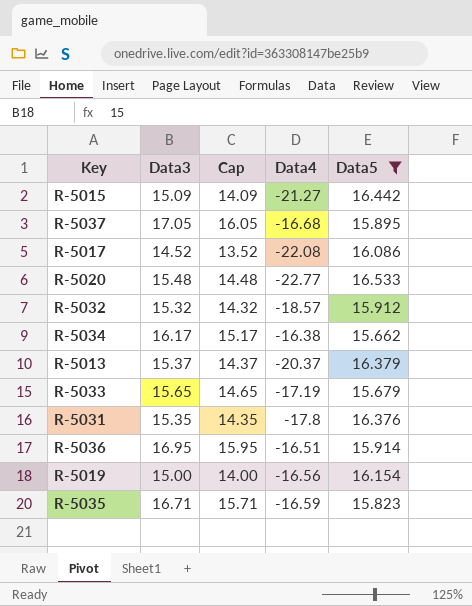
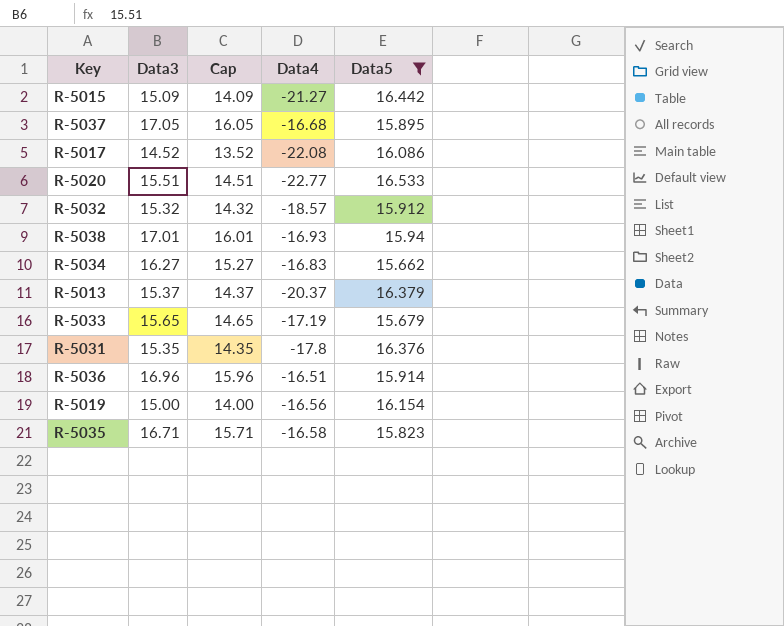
R-5020 | Data3: 15.48 -> 15.51
R-5020 | Cap: 14.48 -> 14.51
row R-5038: none -> 17.01 | 16.01 | -16.93 | 15.94
R-5034 | Data3: 16.17 -> 16.27
R-5034 | Cap: 15.17 -> 15.27
R-5034 | Data4: -16.38 -> -16.83
R-5036 | Data3: 16.95 -> 16.96
R-5036 | Cap: 15.95 -> 15.96
R-5035 | Data4: -16.59 -> -16.58

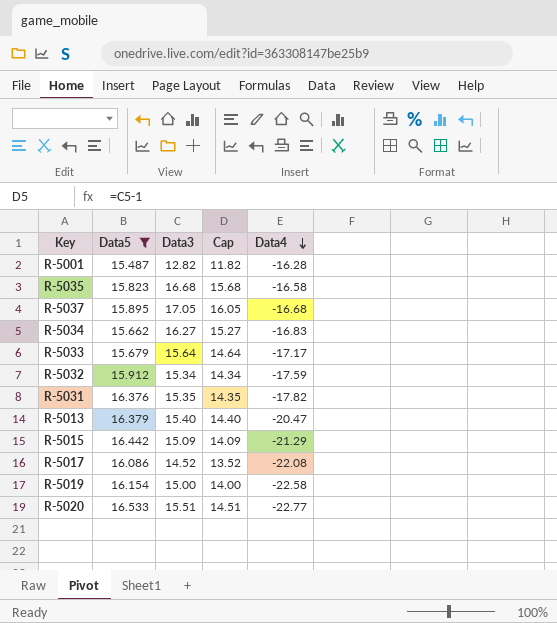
row order: none -> Data4 descending
column Data5 | position: 5 -> 2
row R-5038: 17.01 | 16.01 | -16.93 | 15.94 -> none
row R-5036: 16.96 | 15.96 | -16.51 | 15.914 -> none
row R-5001: none -> 15.487 | 12.82 | 11.82 | -16.28
R-5035 | Data3: 16.71 -> 16.68
R-5035 | Cap: 15.71 -> 15.68
R-5033 | Data3: 15.65 -> 15.64
R-5033 | Cap: 14.65 -> 14.64
R-5033 | Data4: -17.19 -> -17.17
R-5032 | Data3: 15.32 -> 15.34
R-5032 | Cap: 14.32 -> 14.34
R-5032 | Data4: -18.57 -> -17.59
R-5031 | Data4: -17.8 -> -17.82
R-5013 | Data3: 15.37 -> 15.40
R-5013 | Cap: 14.37 -> 14.40
R-5013 | Data4: -20.37 -> -20.47
R-5015 | Data4: -21.27 -> -21.29
R-5019 | Data4: -16.56 -> -22.58

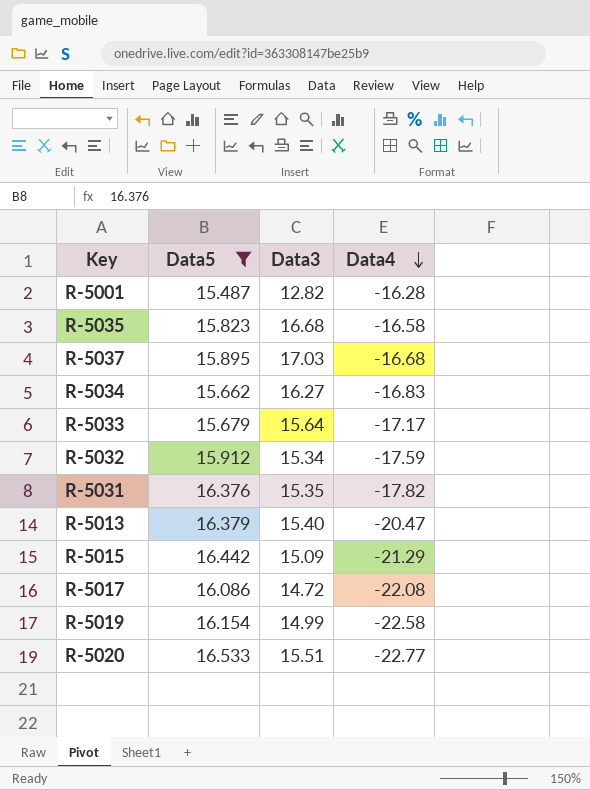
column Cap | formula: [Data3] - 1 -> none
R-5037 | Data3: 17.05 -> 17.03
R-5017 | Data3: 14.52 -> 14.72
R-5019 | Data3: 15.00 -> 14.99

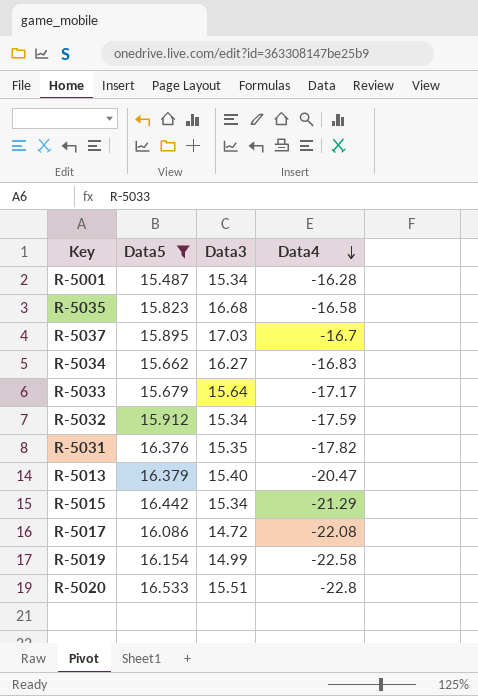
R-5001 | Data3: 12.82 -> 15.34
R-5037 | Data4: -16.68 -> -16.7
R-5015 | Data3: 15.09 -> 15.34
R-5020 | Data4: -22.77 -> -22.8

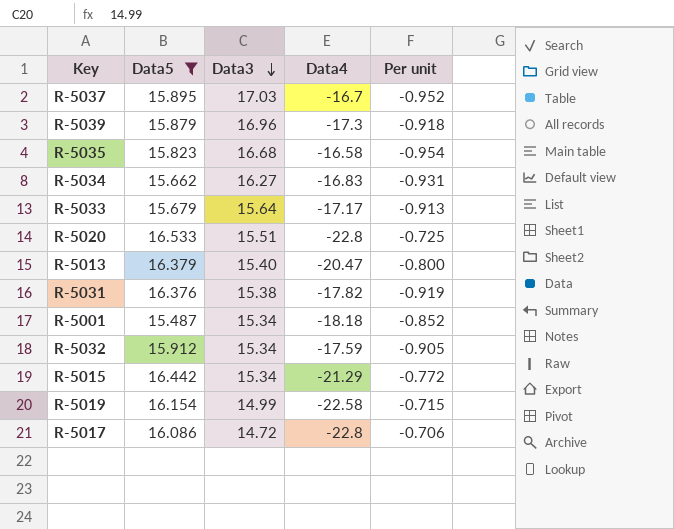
row order: Data4 descending -> Data3 descending
column Per unit | formula: none -> [Data5] / [Data4]
row R-5039: none -> 15.879 | 16.96 | -17.3 | -0.918
R-5031 | Data3: 15.35 -> 15.38
R-5001 | Data4: -16.28 -> -18.18
R-5017 | Data4: -22.08 -> -22.8

